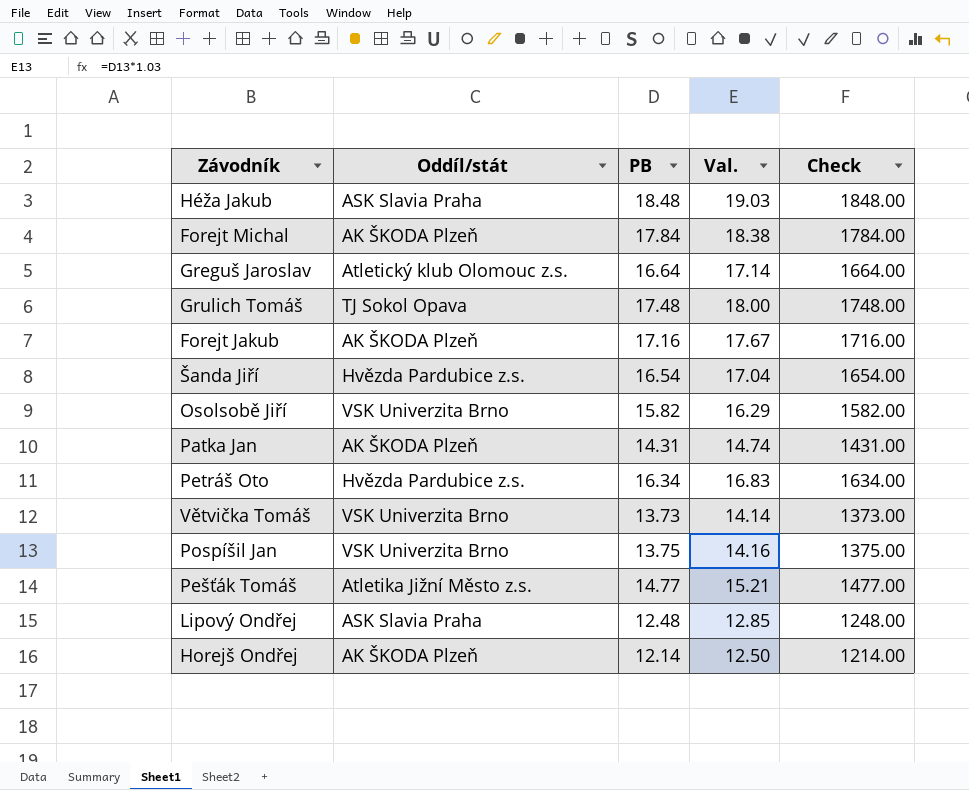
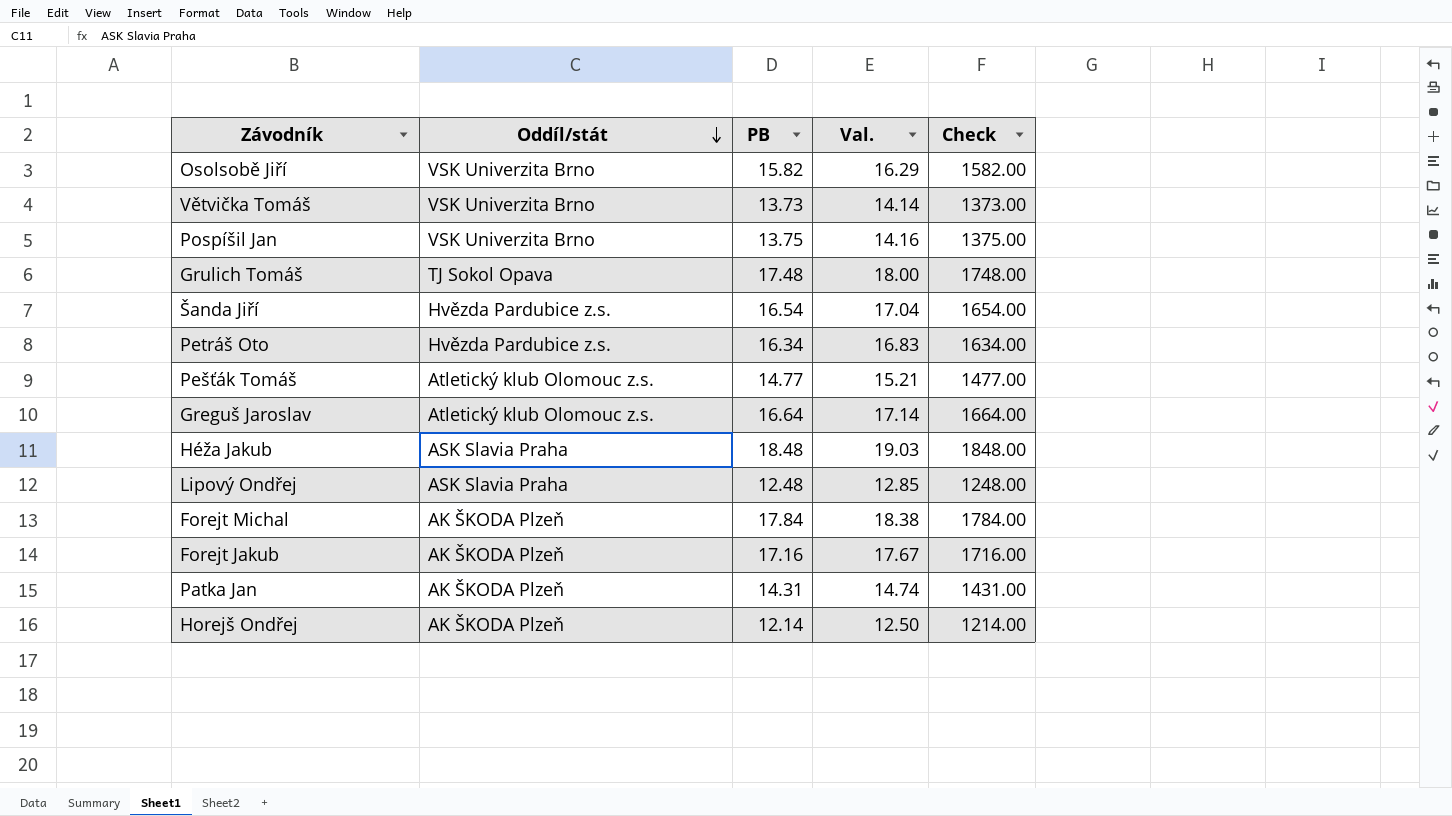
row order: none -> Oddíl/stát descending
Pešťák Tomáš | Oddíl/stát: Atletika Jižní Město z.s. -> Atletický klub Olomouc z.s.

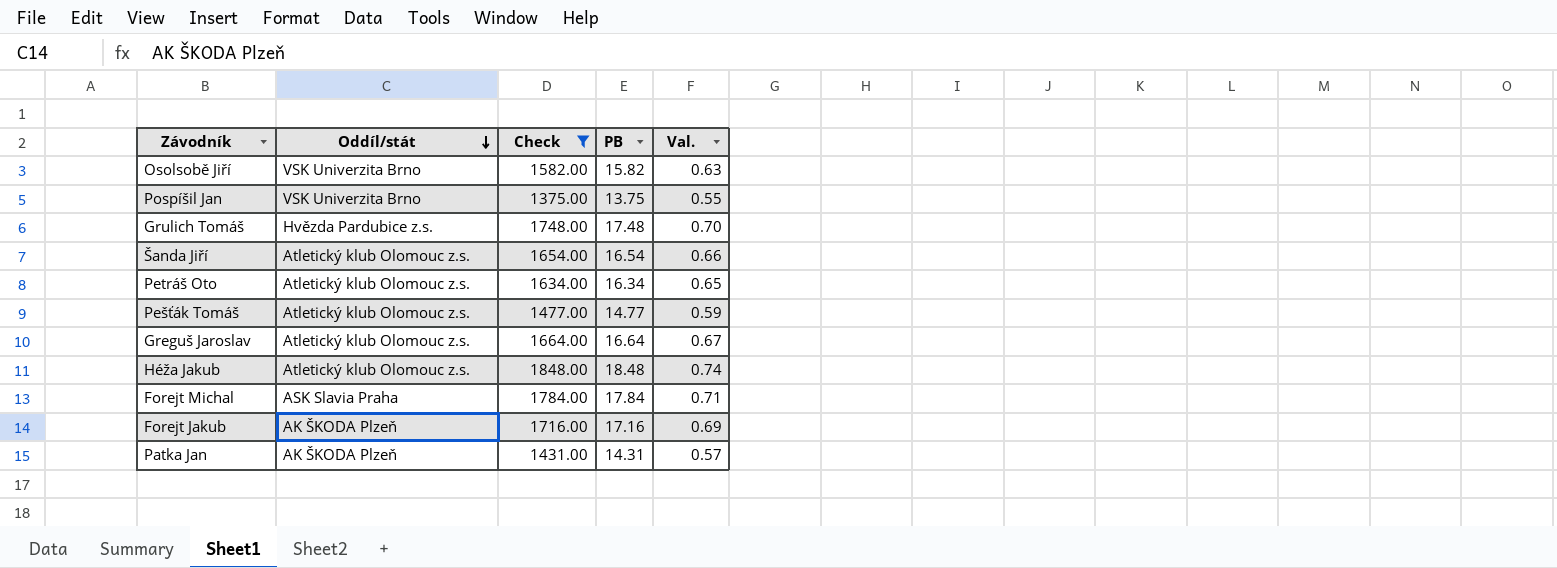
filter: none -> Check >= 1375.00
column Check | position: 5 -> 3
column Val. | formula: [PB] * 1.03 -> [PB] * 0.04
Grulich Tomáš | Oddíl/stát: TJ Sokol Opava -> Hvězda Pardubice z.s.
Šanda Jiří | Oddíl/stát: Hvězda Pardubice z.s. -> Atletický klub Olomouc z.s.
Petráš Oto | Oddíl/stát: Hvězda Pardubice z.s. -> Atletický klub Olomouc z.s.
Héža Jakub | Oddíl/stát: ASK Slavia Praha -> Atletický klub Olomouc z.s.
Forejt Michal | Oddíl/stát: AK ŠKODA Plzeň -> ASK Slavia Praha

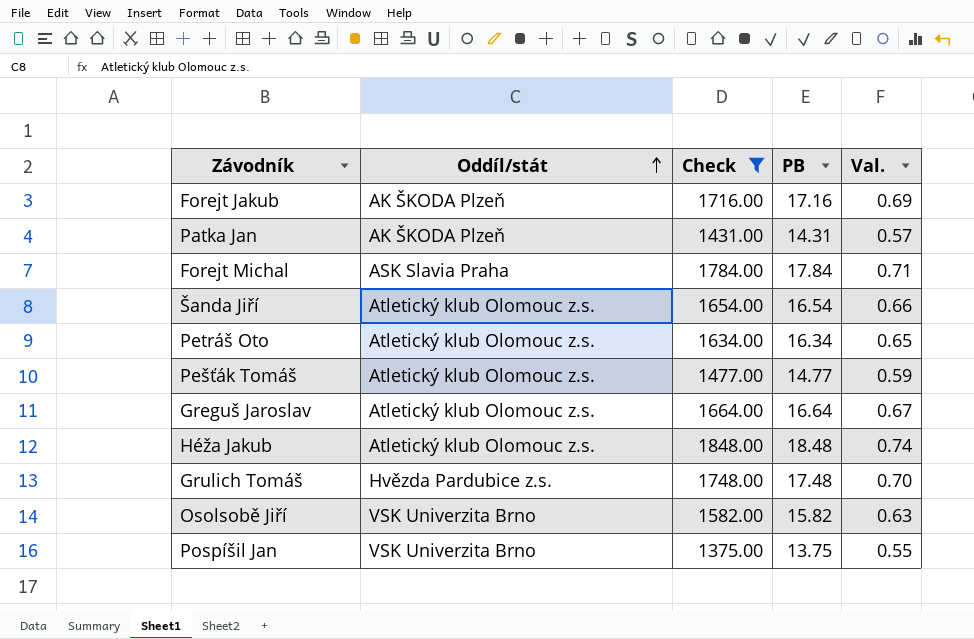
row order: Oddíl/stát descending -> Oddíl/stát ascending

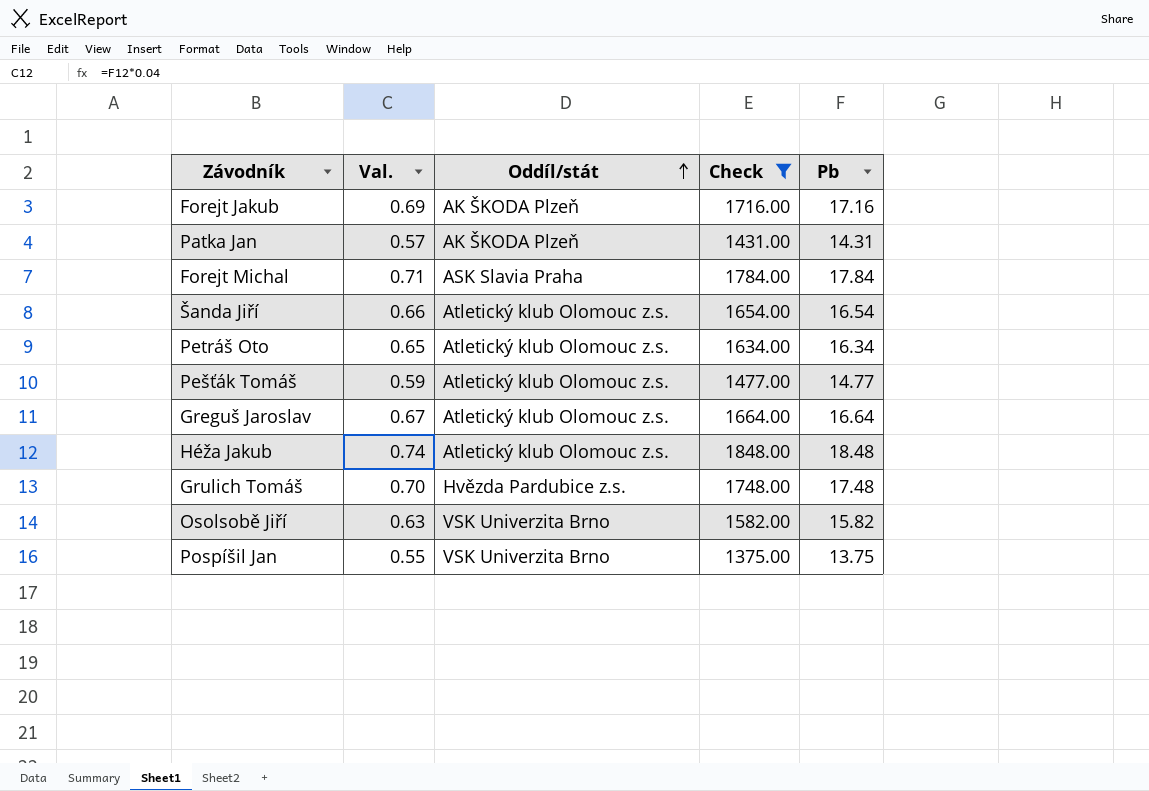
column Val. | position: 5 -> 2
column name: PB -> Pb

